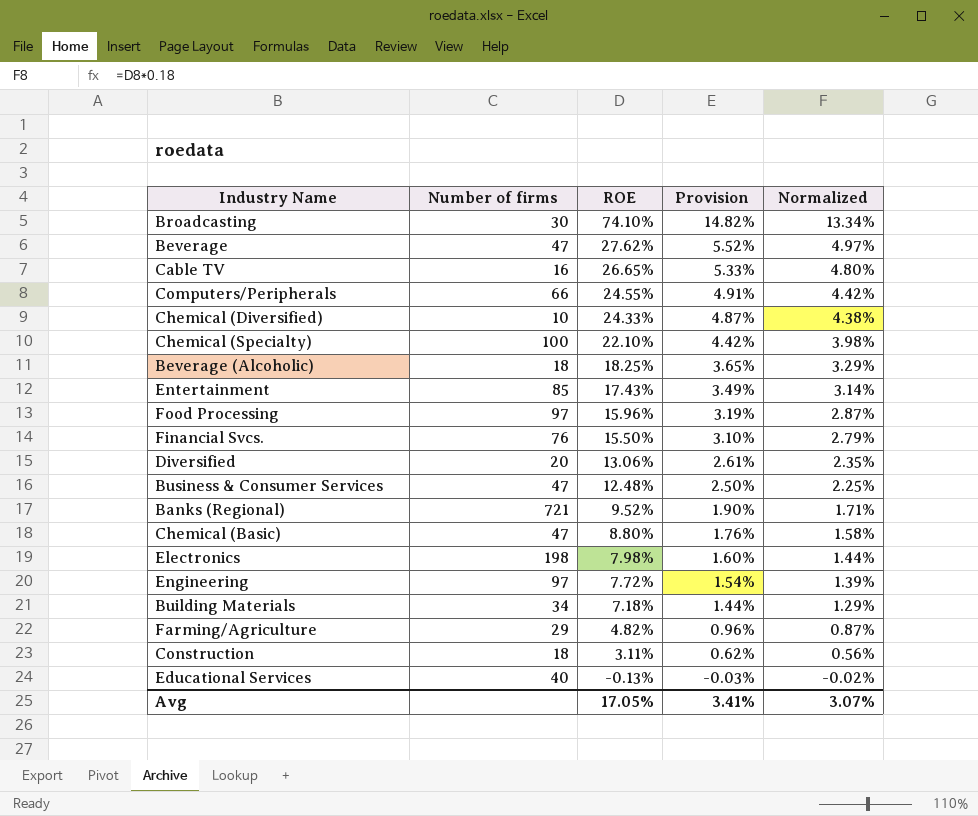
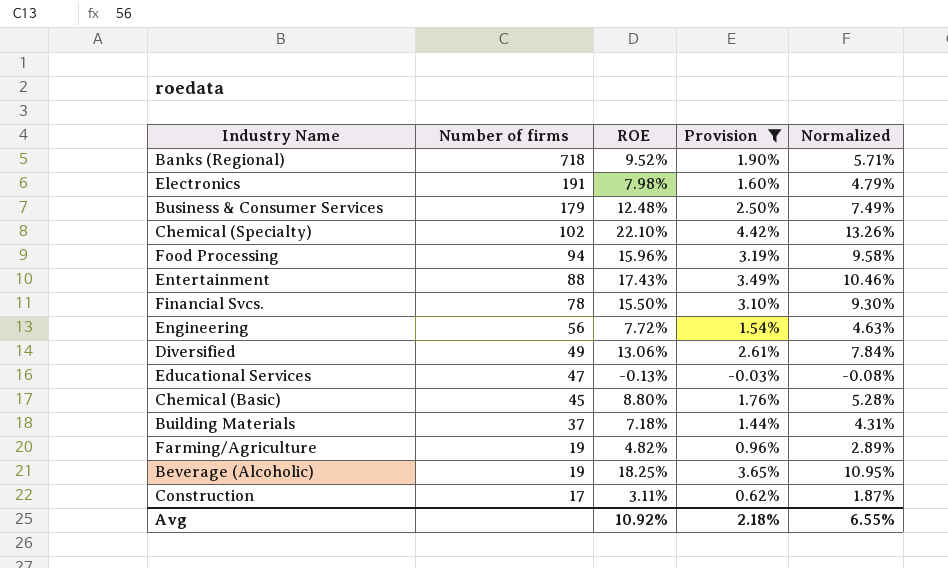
filter: none -> Provision <= 4.42%
row order: ROE descending -> Number of firms descending
column Normalized | formula: [ROE] * 0.18 -> [ROE] * 0.6
Banks (Regional) | Number of firms: 721 -> 718
Electronics | Number of firms: 198 -> 191
Business & Consumer Services | Number of firms: 47 -> 179
Chemical (Specialty) | Number of firms: 100 -> 102
Food Processing | Number of firms: 97 -> 94
Entertainment | Number of firms: 85 -> 88
Financial Svcs. | Number of firms: 76 -> 78
Engineering | Number of firms: 97 -> 56
Diversified | Number of firms: 20 -> 49
Educational Services | Number of firms: 40 -> 47
Chemical (Basic) | Number of firms: 47 -> 45
Building Materials | Number of firms: 34 -> 37
Farming/Agriculture | Number of firms: 29 -> 19
Beverage (Alcoholic) | Number of firms: 18 -> 19
Construction | Number of firms: 18 -> 17
Avg | ROE: 17.05% -> 10.92%
Avg | Provision: 3.41% -> 2.18%
Avg | Normalized: 3.07% -> 6.55%

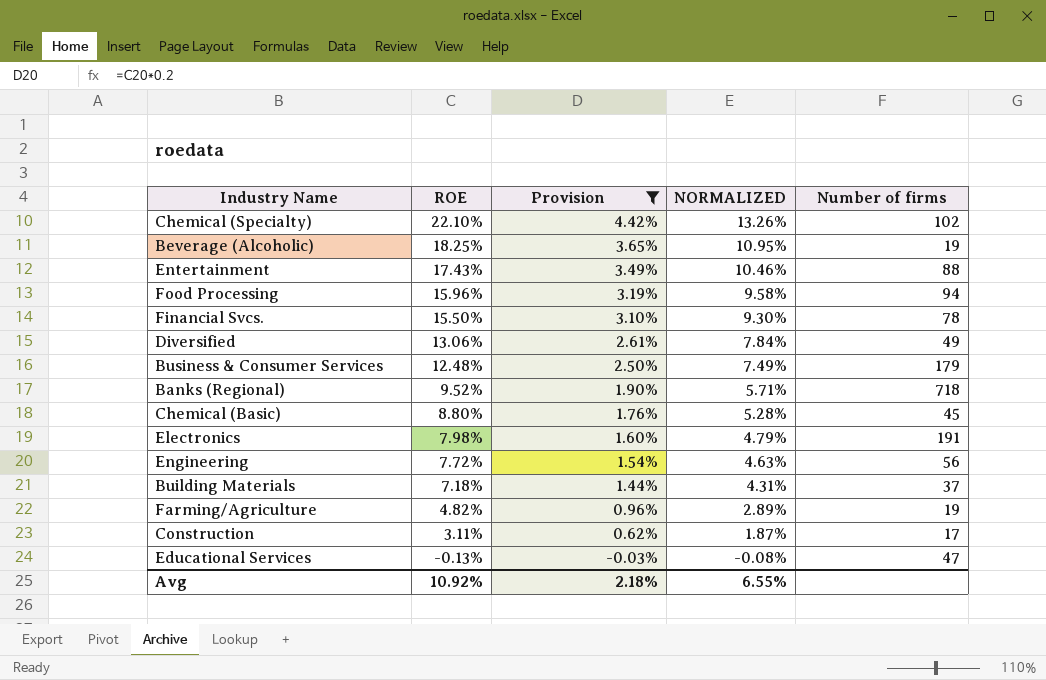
row order: Number of firms descending -> ROE descending
column name: Normalized -> NORMALIZED
column Number of firms | position: 2 -> 5

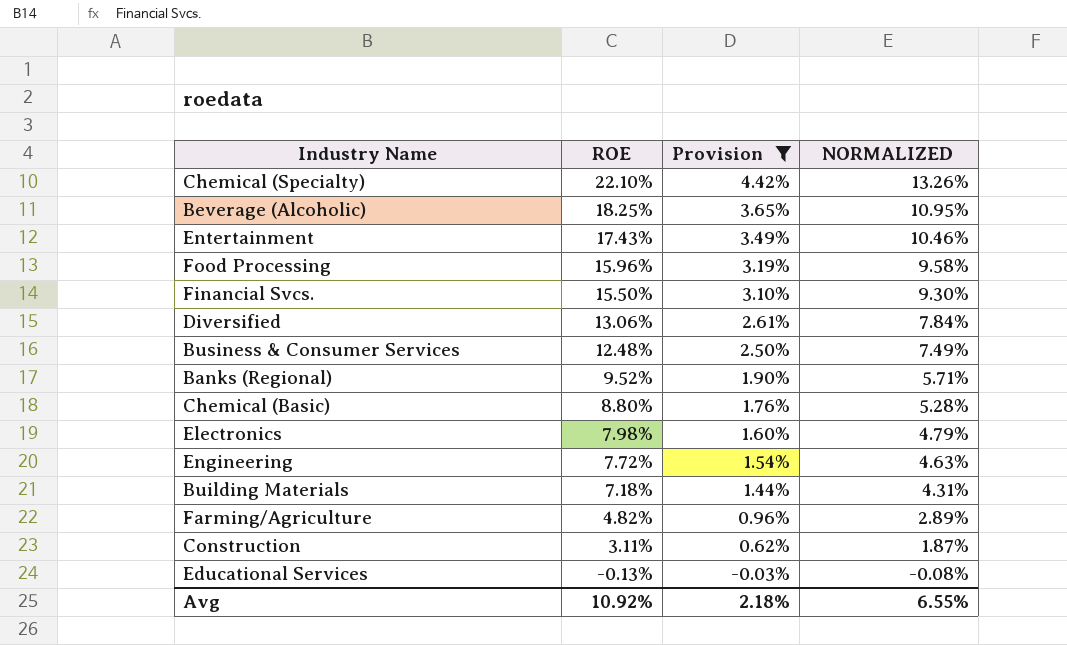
column Number of firms | position: 5 -> none

